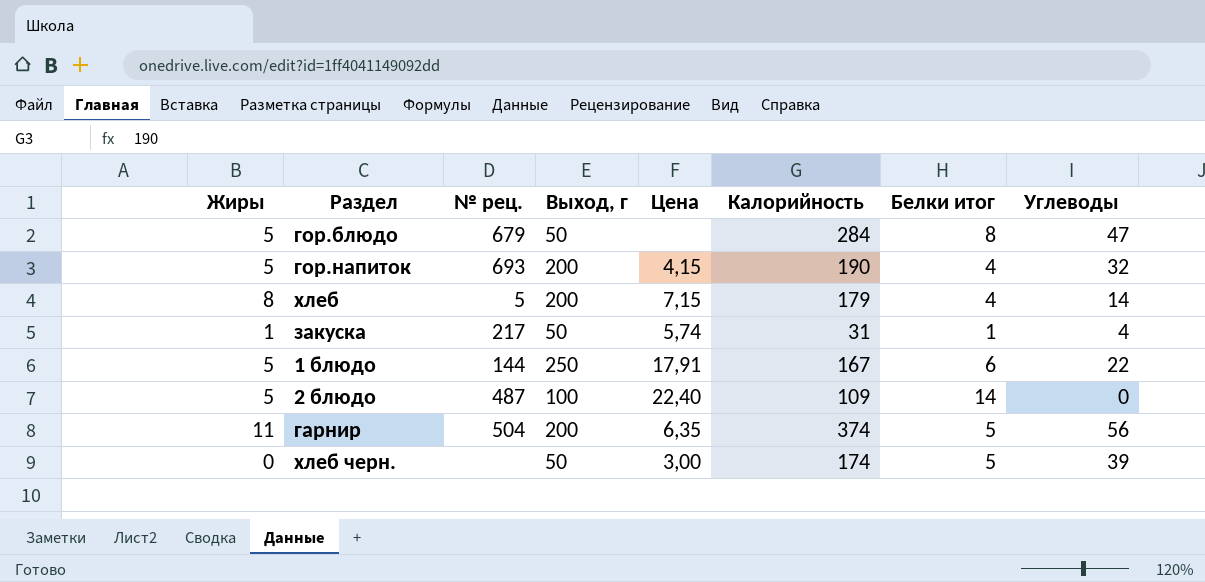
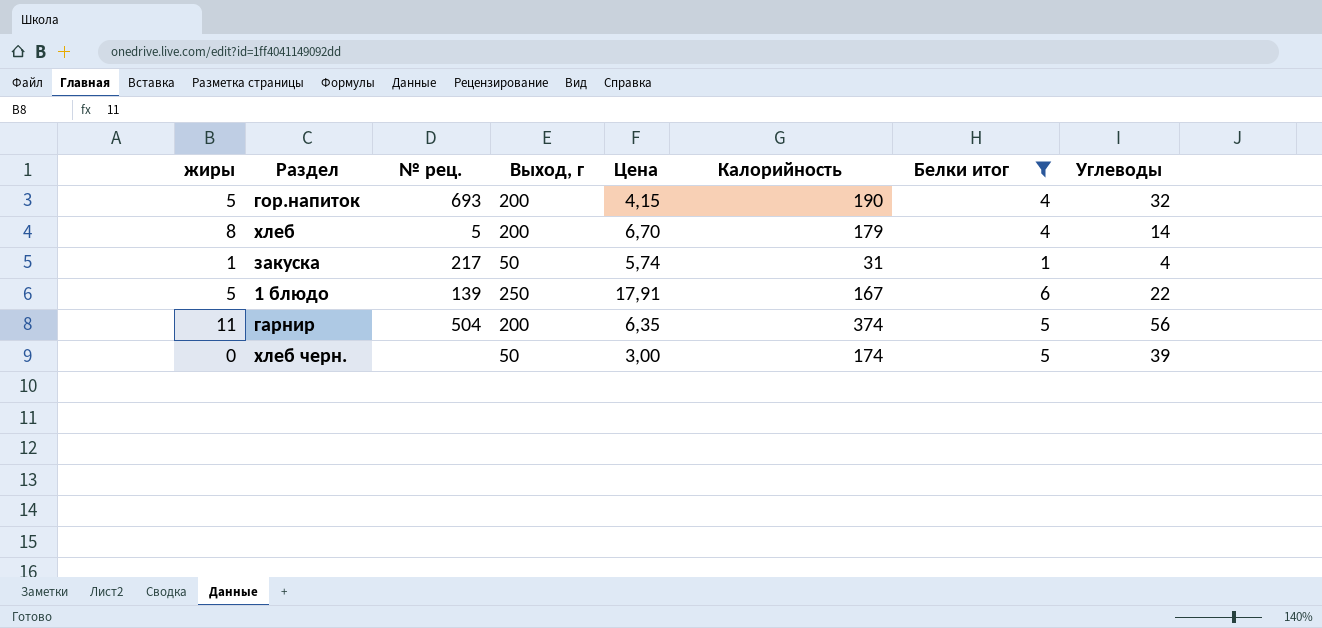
filter: none -> Белки итог <= 6
column name: Жиры -> жиры
хлеб | Цена: 7,15 -> 6,70
1 блюдо | № рец.: 144 -> 139

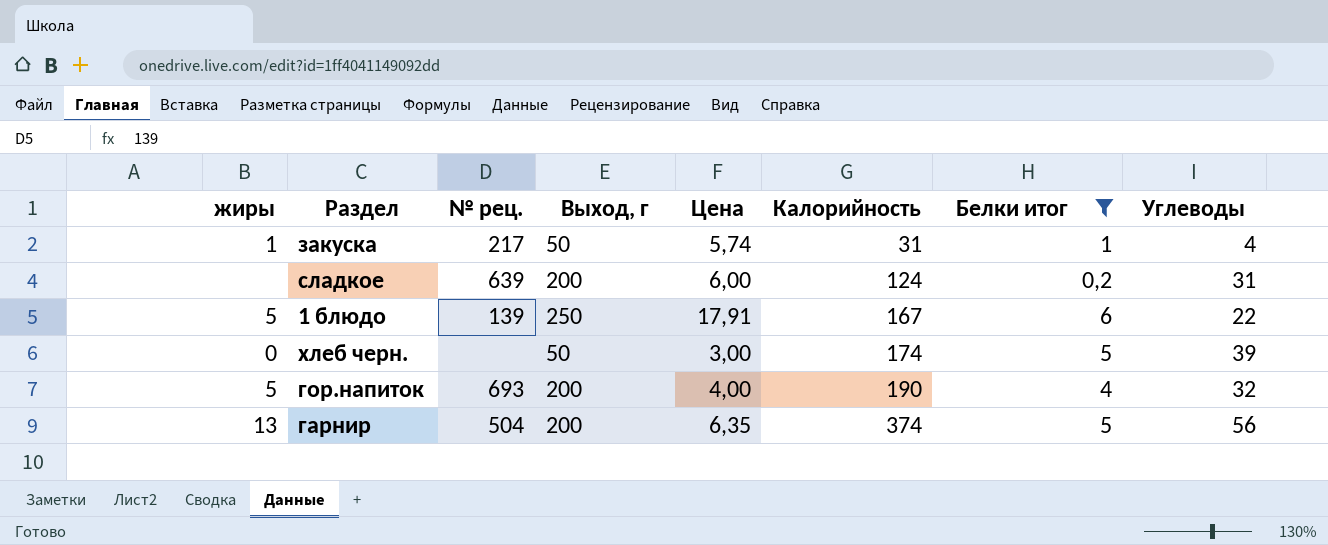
row order: none -> Калорийность ascending
row хлеб: 8 | 5 | 200 | 6,70 | 179 | 4 | 14 -> none
row сладкое: none -> none | 639 | 200 | 6,00 | 124 | 0,2 | 31
гор.напиток | Цена: 4,15 -> 4,00
гарнир | жиры: 11 -> 13

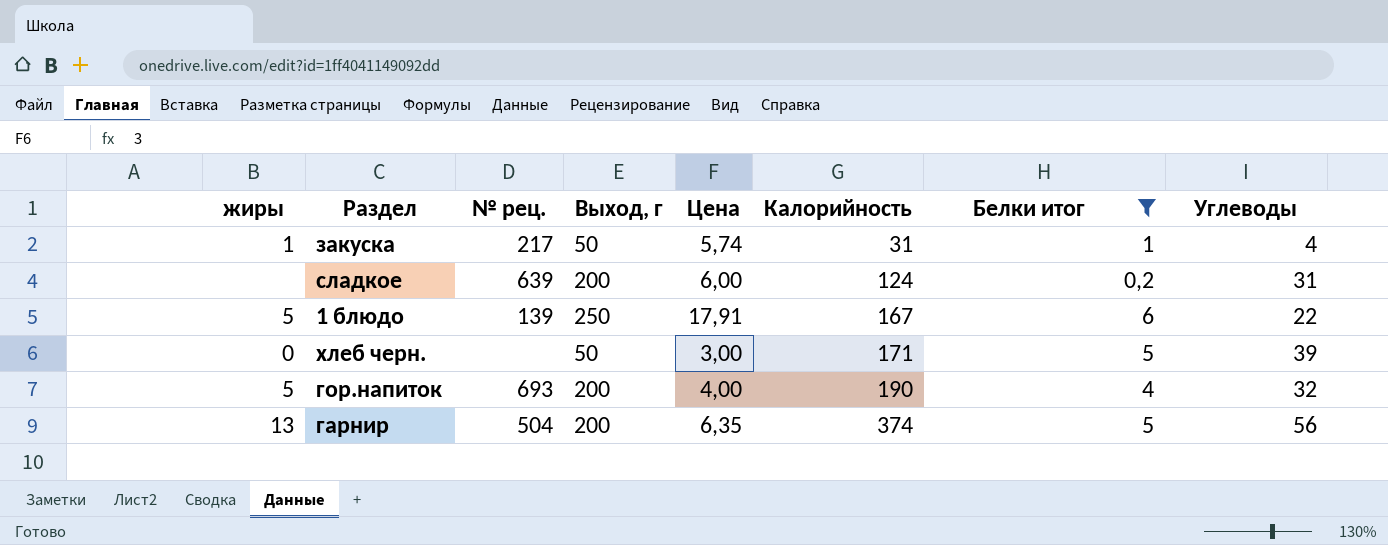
хлеб черн. | Калорийность: 174 -> 171

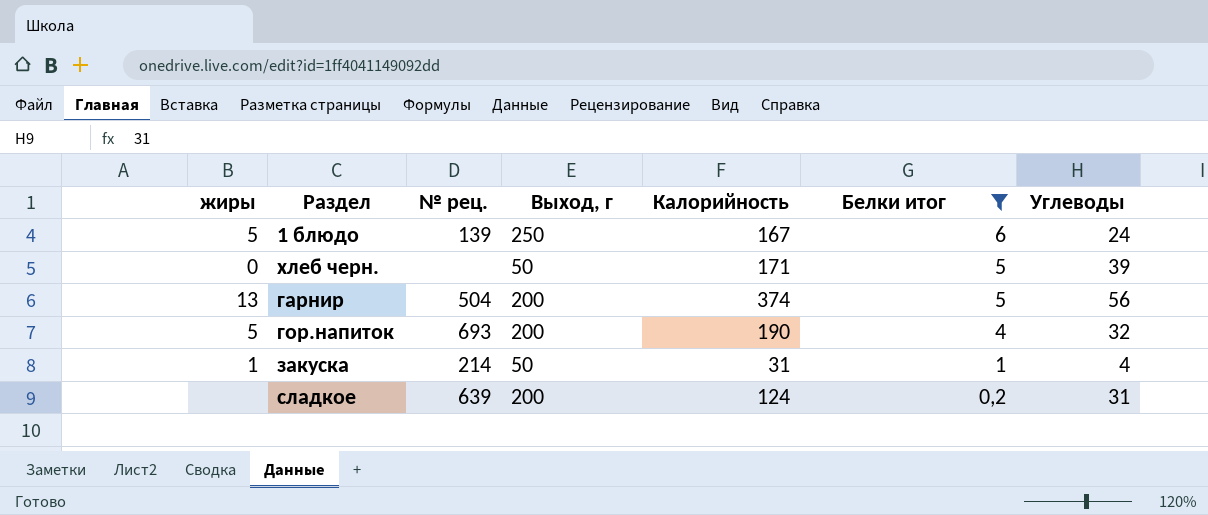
row order: Калорийность ascending -> Белки итог descending
column Цена | position: 5 -> none
1 блюдо | Углеводы: 22 -> 24
закуска | № рец.: 217 -> 214

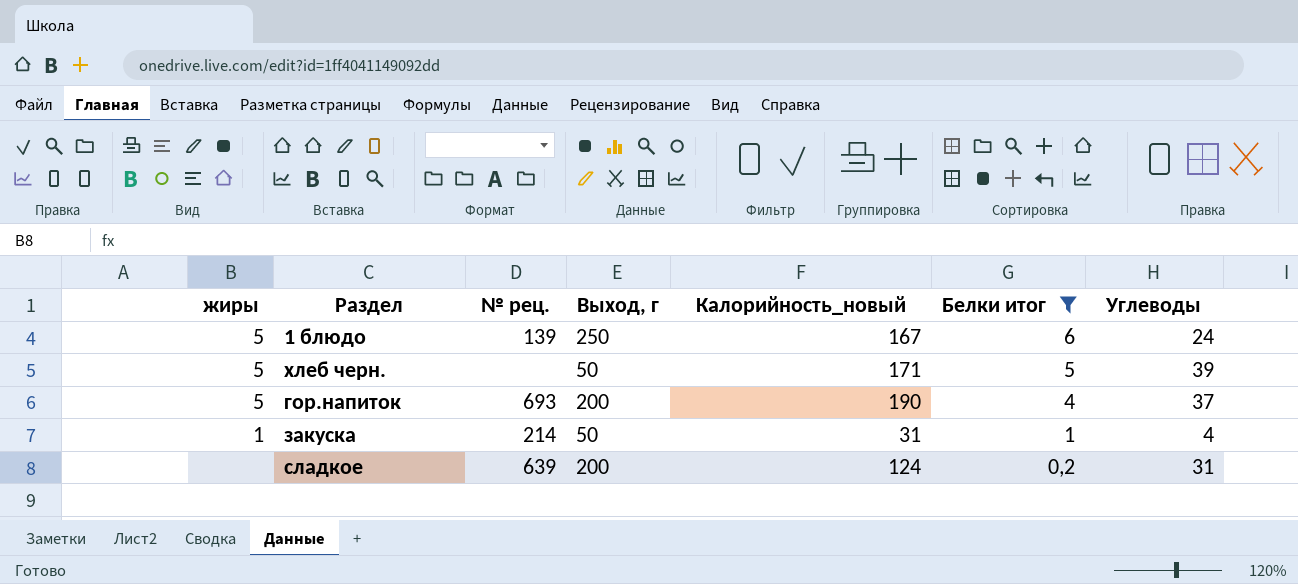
column name: Калорийность -> Калорийность_новый
row гарнир: 13 | 504 | 200 | 374 | 5 | 56 -> none
хлеб черн. | жиры: 0 -> 5
гор.напиток | Углеводы: 32 -> 37

